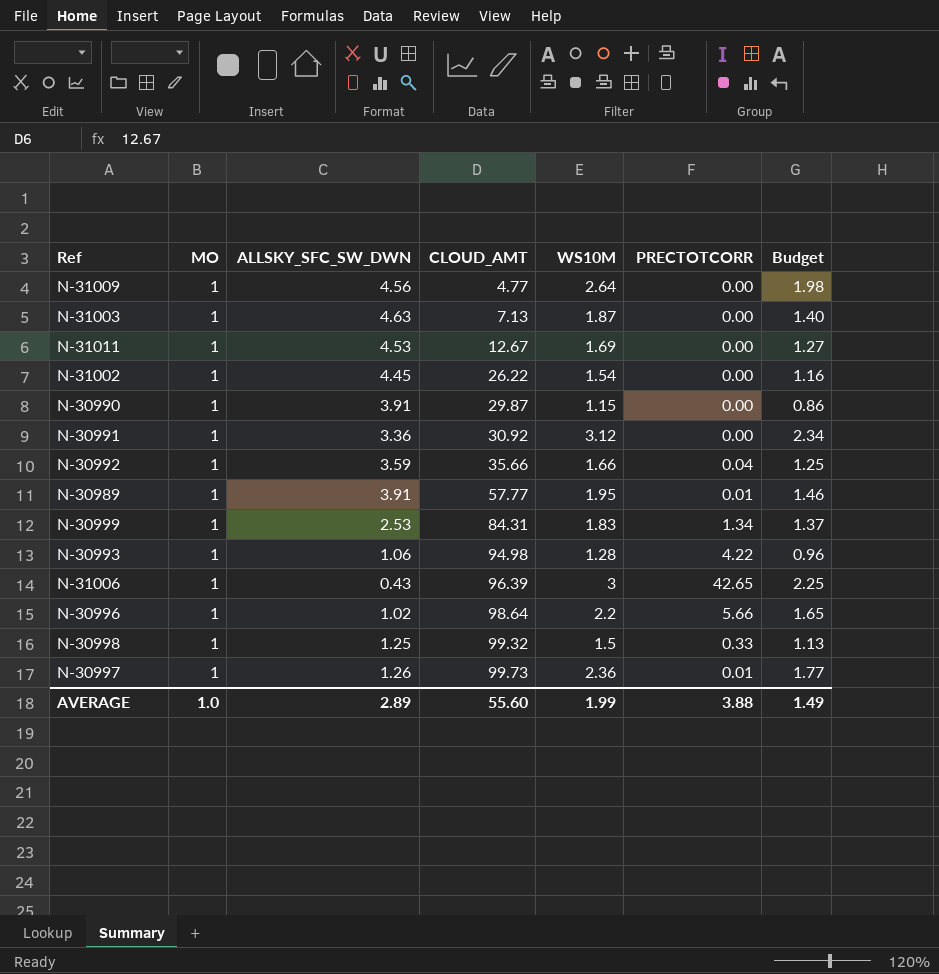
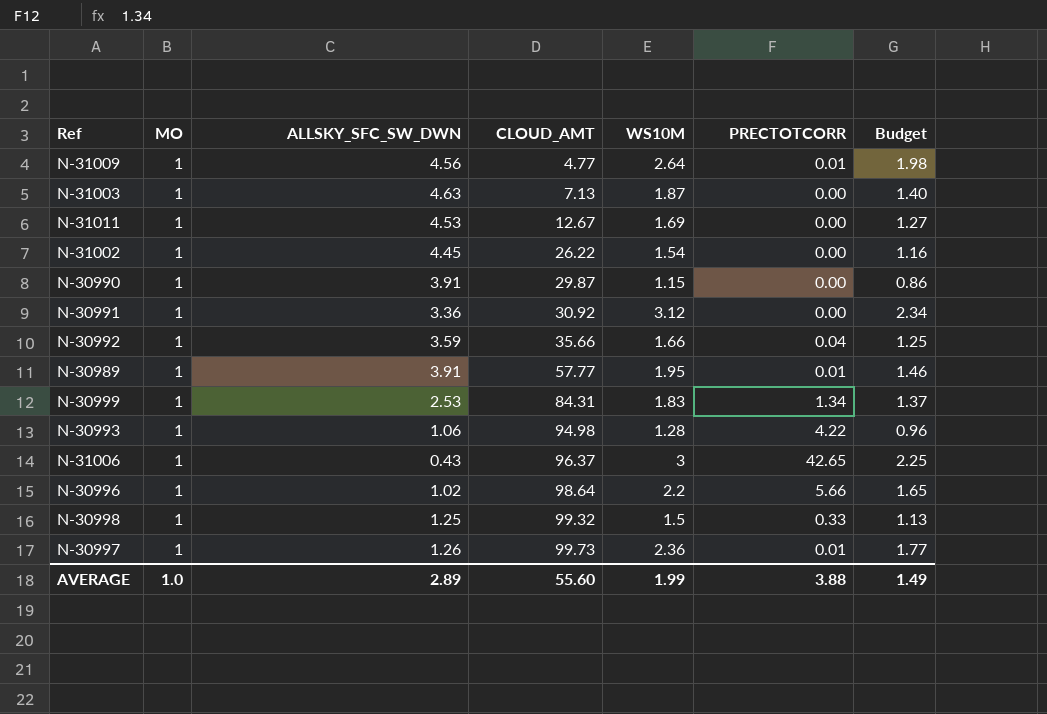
N-31009 | PRECTOTCORR: 0.00 -> 0.01
N-31006 | CLOUD_AMT: 96.39 -> 96.37

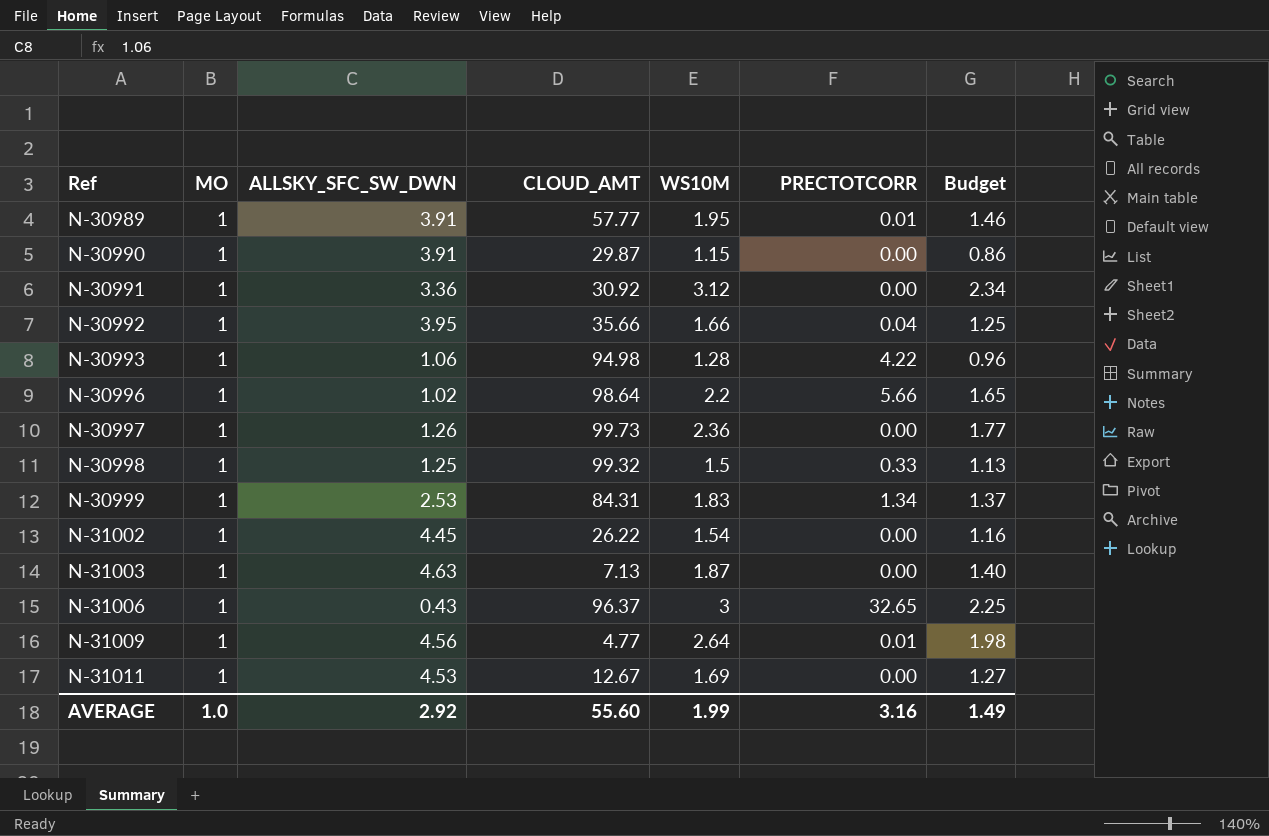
row order: CLOUD_AMT ascending -> Ref ascending
N-30992 | ALLSKY_SFC_SW_DWN: 3.59 -> 3.95
N-30997 | PRECTOTCORR: 0.01 -> 0.00
N-31006 | PRECTOTCORR: 42.65 -> 32.65
AVERAGE | ALLSKY_SFC_SW_DWN: 2.89 -> 2.92
AVERAGE | PRECTOTCORR: 3.88 -> 3.16

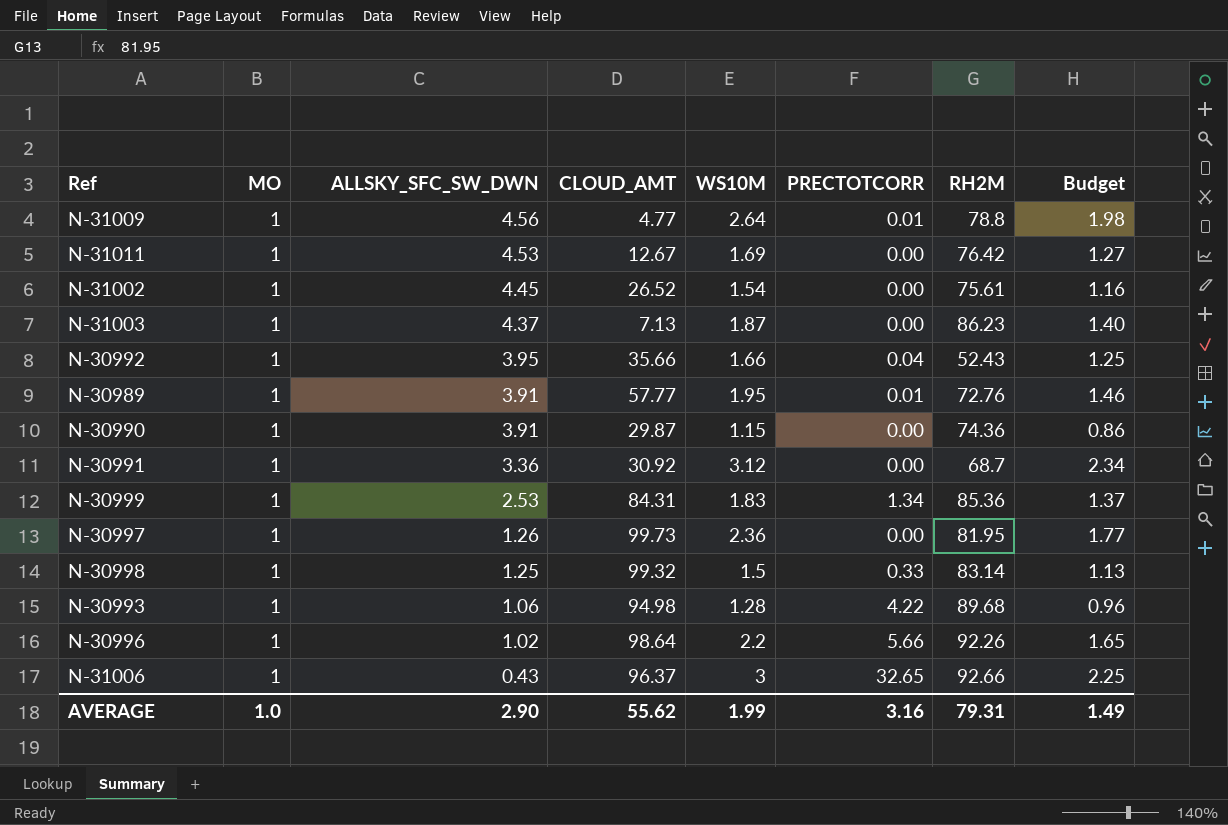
row order: Ref ascending -> ALLSKY_SFC_SW_DWN descending
column RH2M | position: none -> 7
N-31002 | CLOUD_AMT: 26.22 -> 26.52
N-31003 | ALLSKY_SFC_SW_DWN: 4.63 -> 4.37
AVERAGE | ALLSKY_SFC_SW_DWN: 2.92 -> 2.90
AVERAGE | CLOUD_AMT: 55.60 -> 55.62

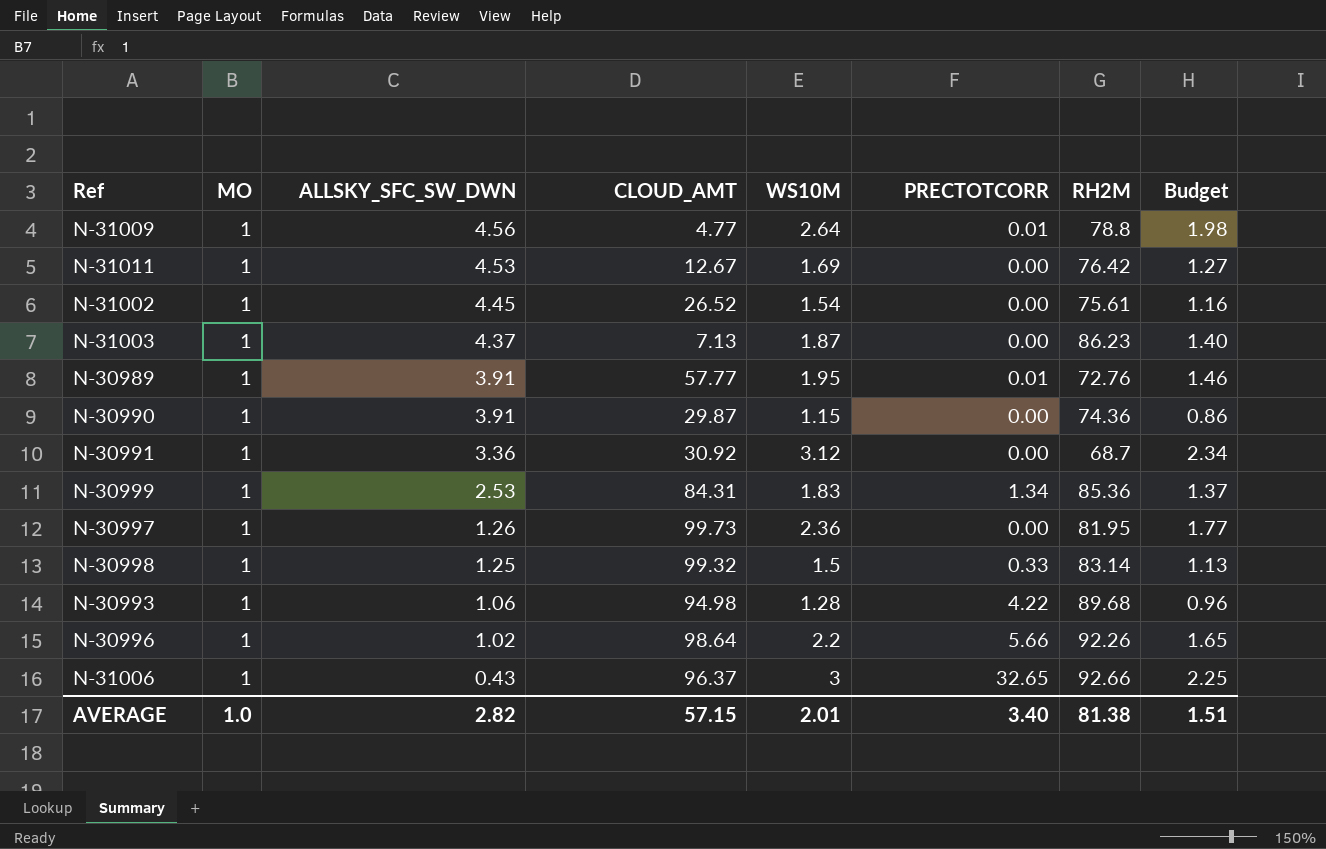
row N-30992: 1 | 3.95 | 35.66 | 1.66 | 0.04 | 52.43 | 1.25 -> none
AVERAGE | ALLSKY_SFC_SW_DWN: 2.90 -> 2.82
AVERAGE | CLOUD_AMT: 55.62 -> 57.15
AVERAGE | WS10M: 1.99 -> 2.01
AVERAGE | PRECTOTCORR: 3.16 -> 3.40
AVERAGE | RH2M: 79.31 -> 81.38
AVERAGE | Budget: 1.49 -> 1.51

